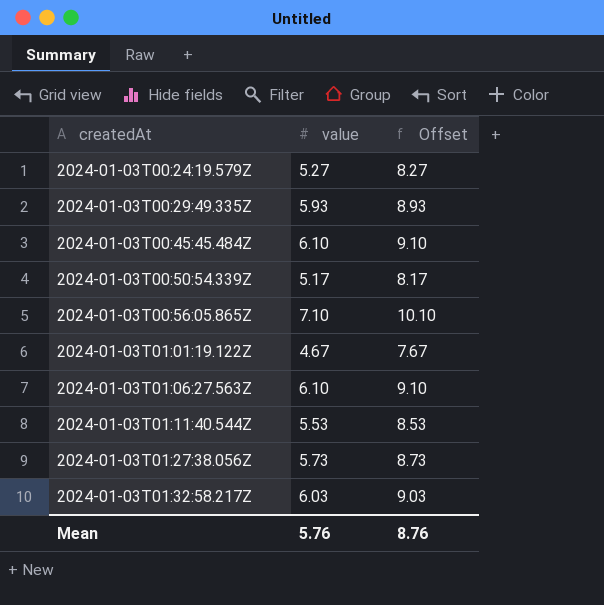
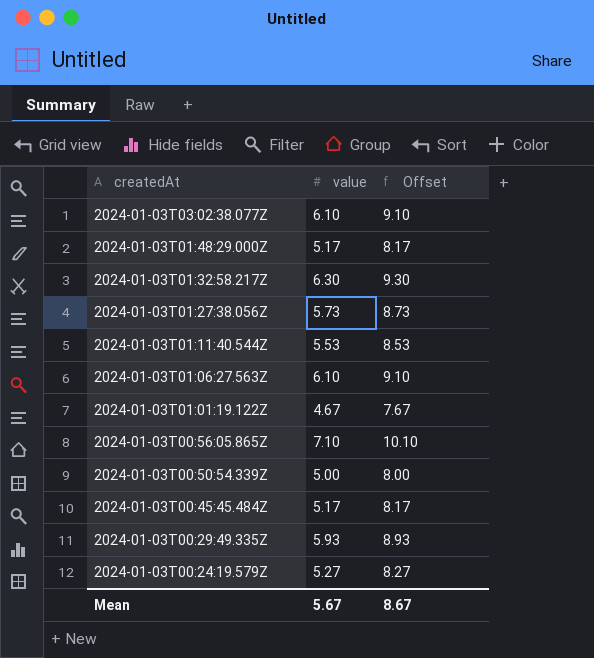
row order: createdAt ascending -> createdAt descending
row 2024-01-03T03:02:38.077Z: none -> 6.10 | 9.10
row 2024-01-03T01:48:29.000Z: none -> 5.17 | 8.17
2024-01-03T01:32:58.217Z | value: 6.03 -> 6.30
2024-01-03T01:32:58.217Z | Offset: 9.03 -> 9.30
2024-01-03T00:50:54.339Z | value: 5.17 -> 5.00
2024-01-03T00:50:54.339Z | Offset: 8.17 -> 8.00
2024-01-03T00:45:45.484Z | value: 6.10 -> 5.17
2024-01-03T00:45:45.484Z | Offset: 9.10 -> 8.17
Mean | value: 5.76 -> 5.67
Mean | Offset: 8.76 -> 8.67

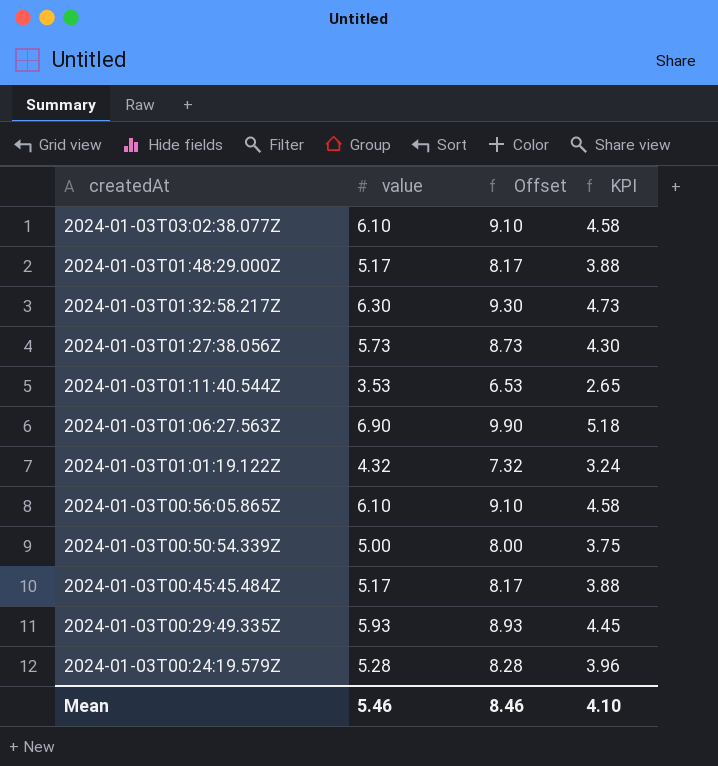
column KPI | formula: none -> [value] * 0.75
2024-01-03T01:11:40.544Z | value: 5.53 -> 3.53
2024-01-03T01:11:40.544Z | Offset: 8.53 -> 6.53
2024-01-03T01:06:27.563Z | value: 6.10 -> 6.90
2024-01-03T01:06:27.563Z | Offset: 9.10 -> 9.90
2024-01-03T01:01:19.122Z | value: 4.67 -> 4.32
2024-01-03T01:01:19.122Z | Offset: 7.67 -> 7.32
2024-01-03T00:56:05.865Z | value: 7.10 -> 6.10
2024-01-03T00:56:05.865Z | Offset: 10.10 -> 9.10
2024-01-03T00:24:19.579Z | value: 5.27 -> 5.28
2024-01-03T00:24:19.579Z | Offset: 8.27 -> 8.28
Mean | value: 5.67 -> 5.46
Mean | Offset: 8.67 -> 8.46

